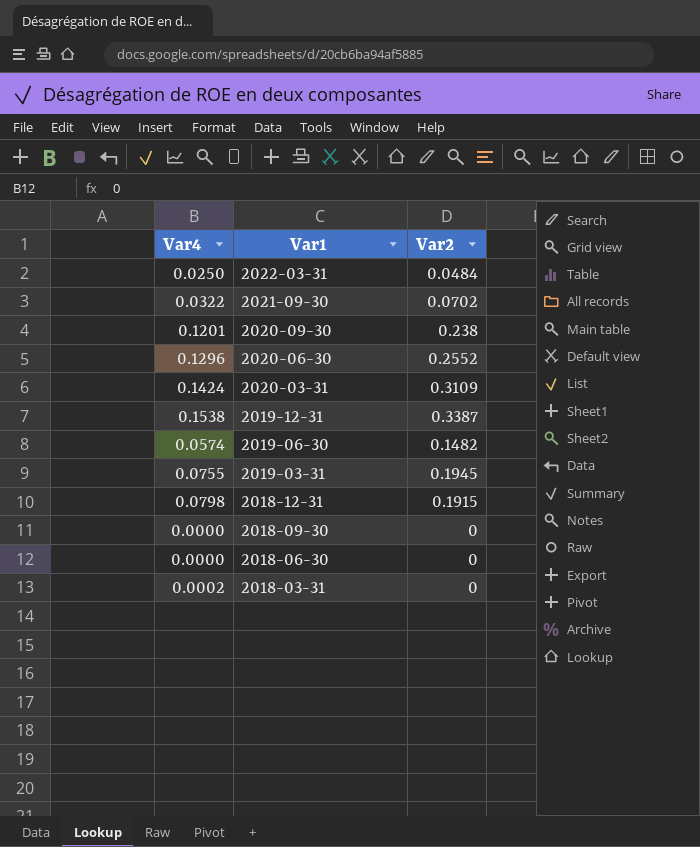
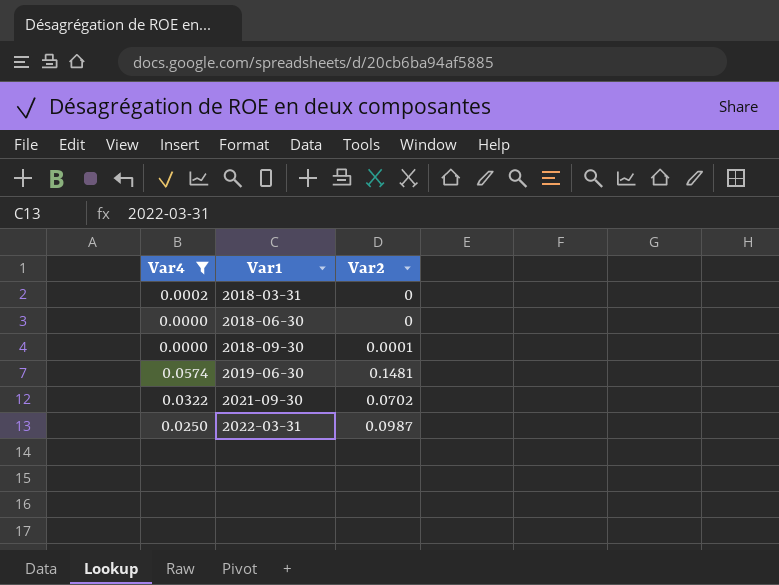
filter: none -> Var4 <= 0.0574
row order: Var1 descending -> Var1 ascending
2018-09-30 | Var2: 0 -> 0.0001
2019-06-30 | Var2: 0.1482 -> 0.1481
2022-03-31 | Var2: 0.0484 -> 0.0987

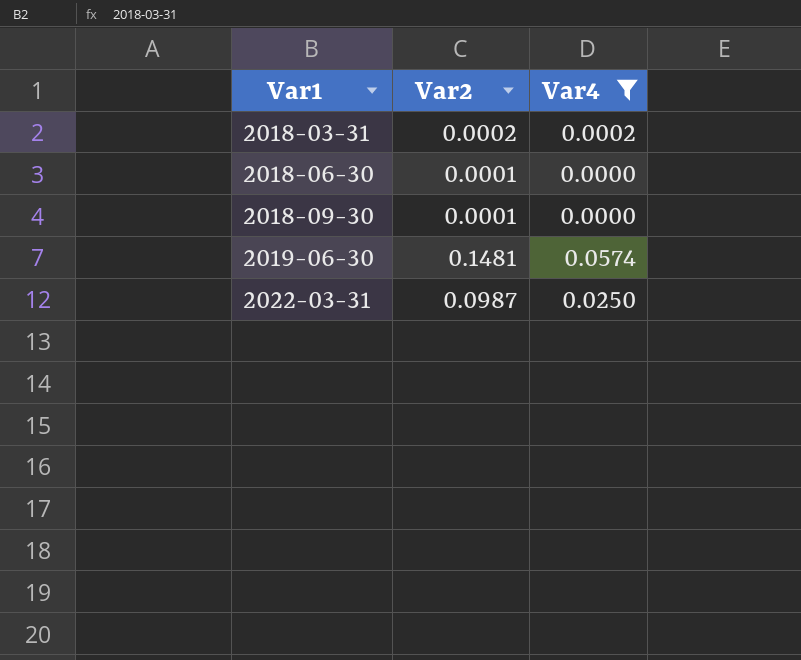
column Var4 | position: 1 -> 3
row 2021-09-30: 0.0322 | 0.0702 -> none
2018-03-31 | Var2: 0 -> 0.0002
2018-06-30 | Var2: 0 -> 0.0001

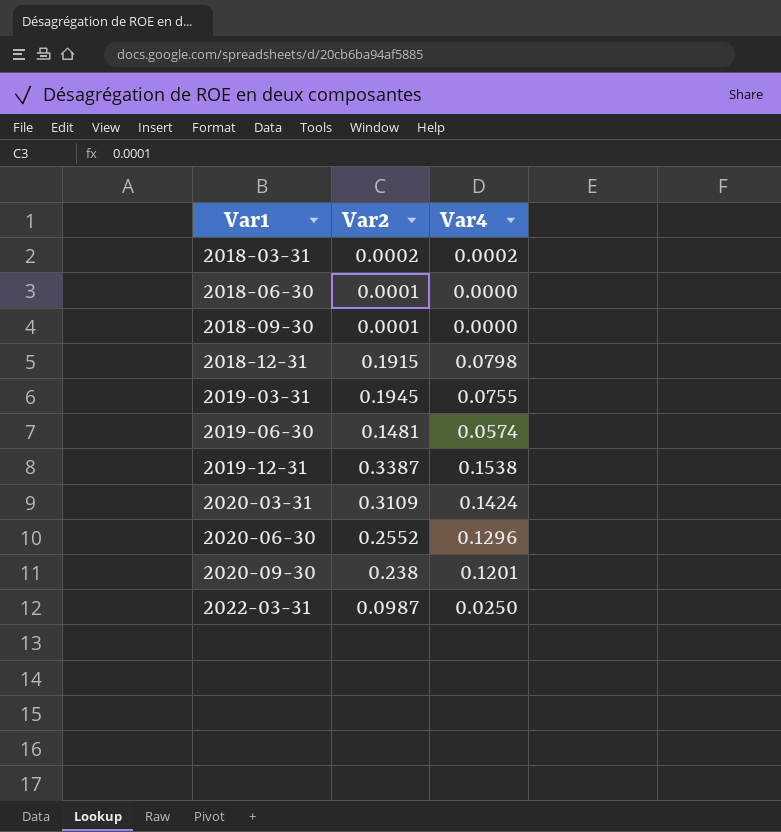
filter: Var4 <= 0.0574 -> none

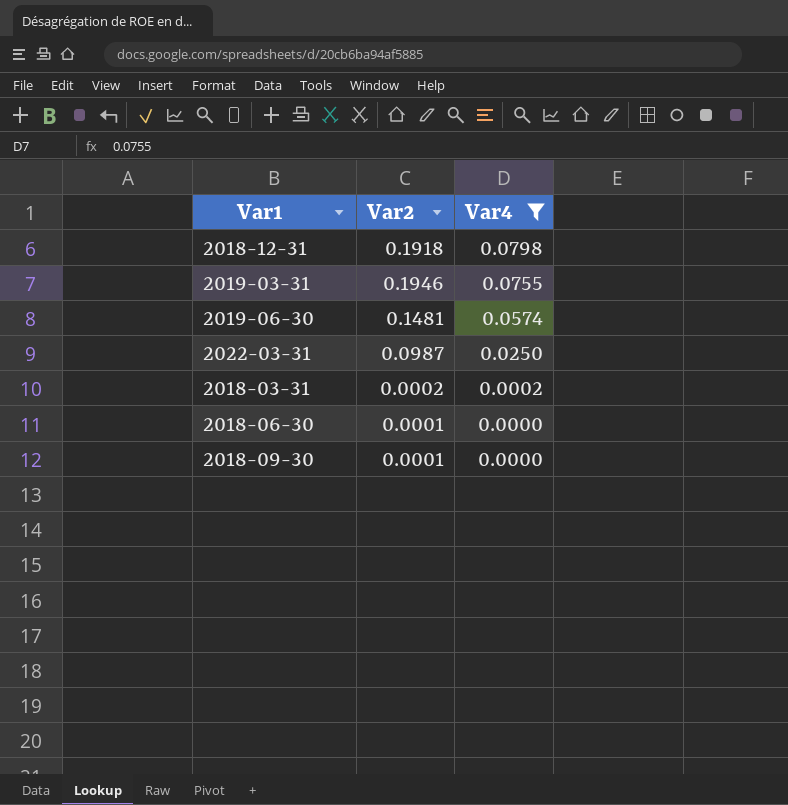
filter: none -> Var4 <= 0.0798
row order: Var1 ascending -> Var4 descending
2018-12-31 | Var2: 0.1915 -> 0.1918
2019-03-31 | Var2: 0.1945 -> 0.1946

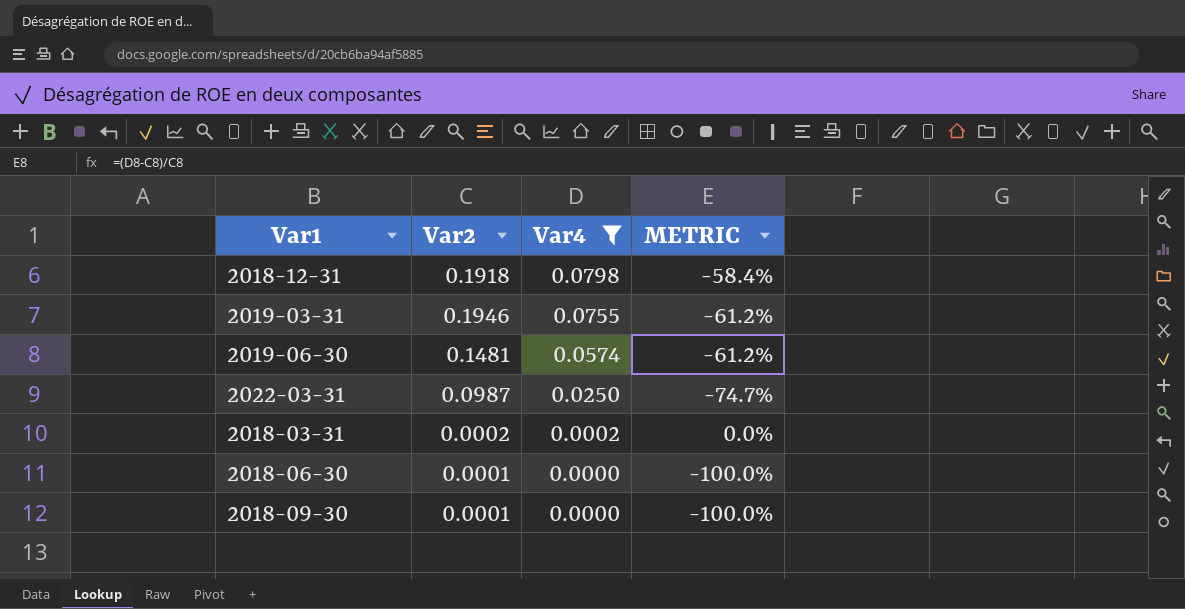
column METRIC | formula: none -> ([Var4] - [Var2]) / [Var2]

